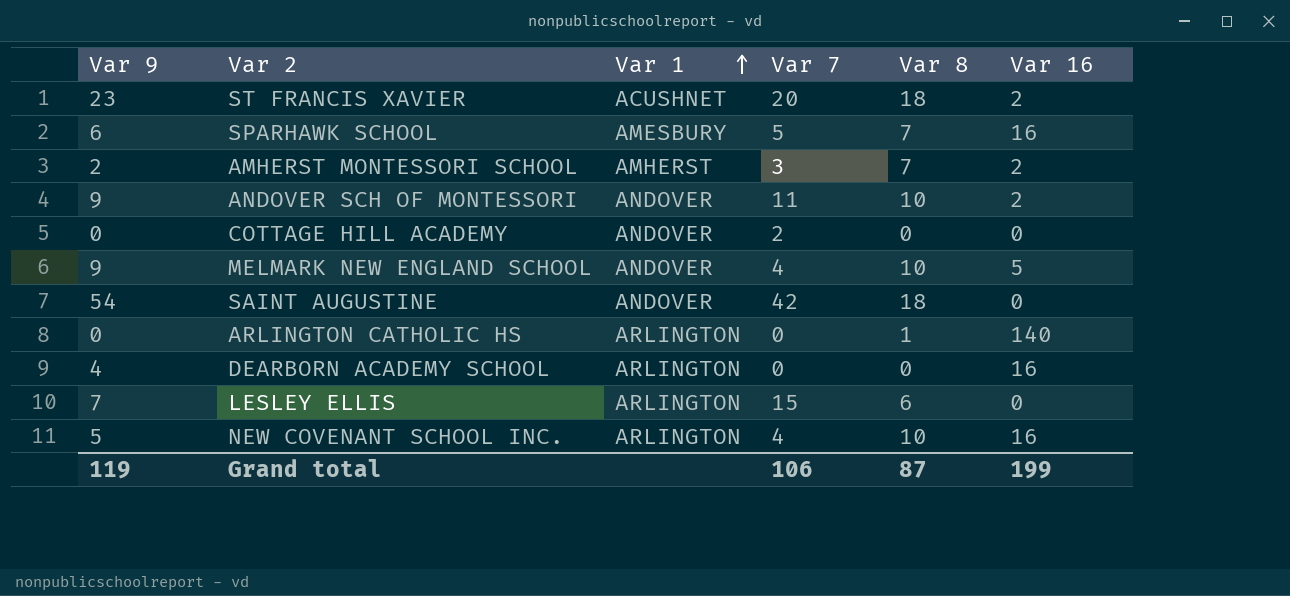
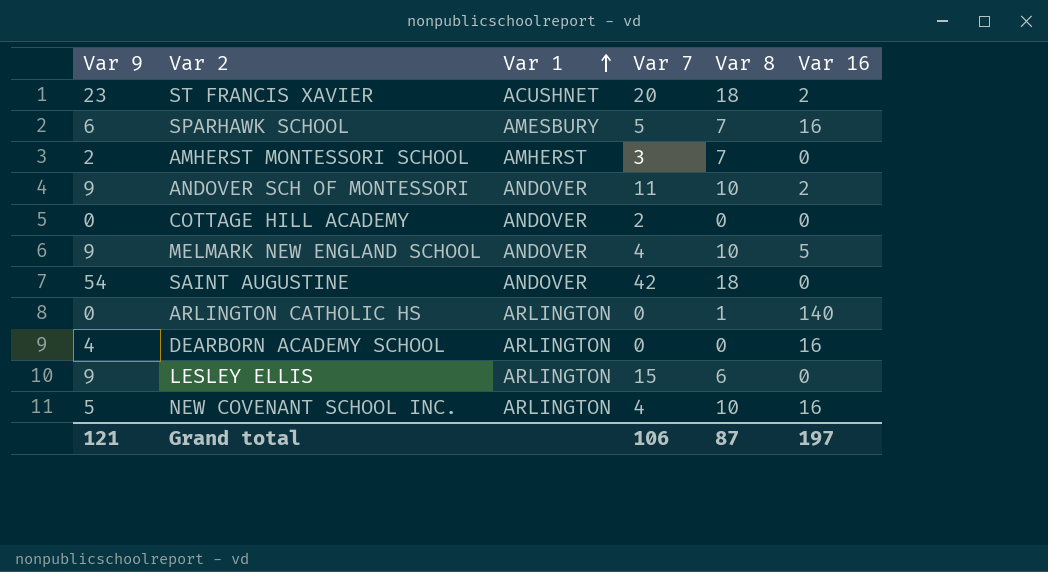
AMHERST MONTESSORI SCHOOL | Var 16: 2 -> 0
LESLEY ELLIS | Var 9: 7 -> 9
Grand total | Var 9: 119 -> 121
Grand total | Var 16: 199 -> 197

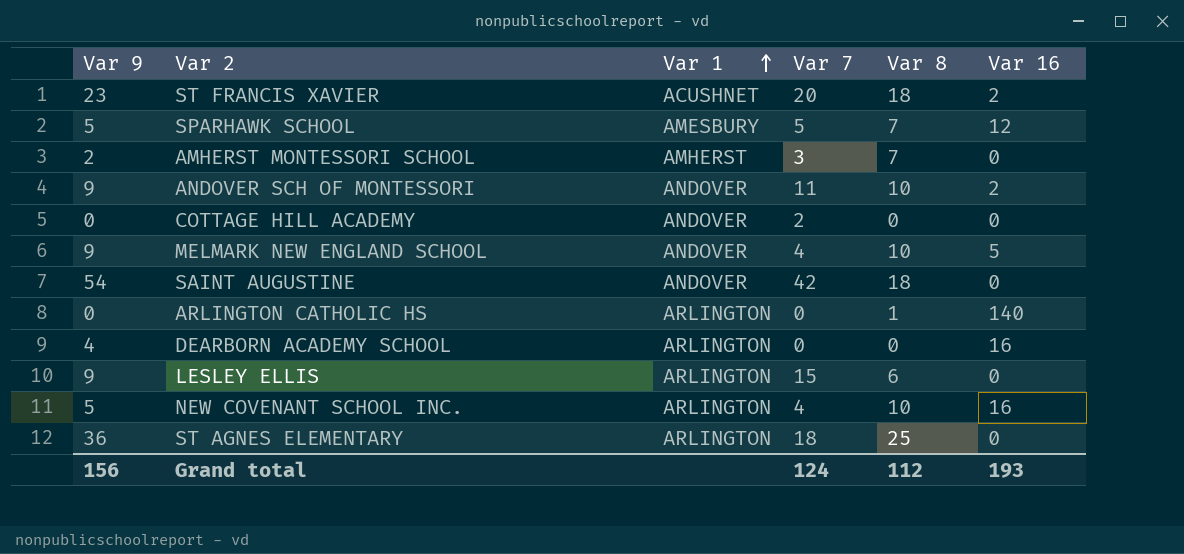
SPARHAWK SCHOOL | Var 9: 6 -> 5
SPARHAWK SCHOOL | Var 16: 16 -> 12
row ST AGNES ELEMENTARY: none -> 36 | ARLINGTON | 18 | 25 | 0
Grand total | Var 9: 121 -> 156
Grand total | Var 7: 106 -> 124
Grand total | Var 8: 87 -> 112
Grand total | Var 16: 197 -> 193

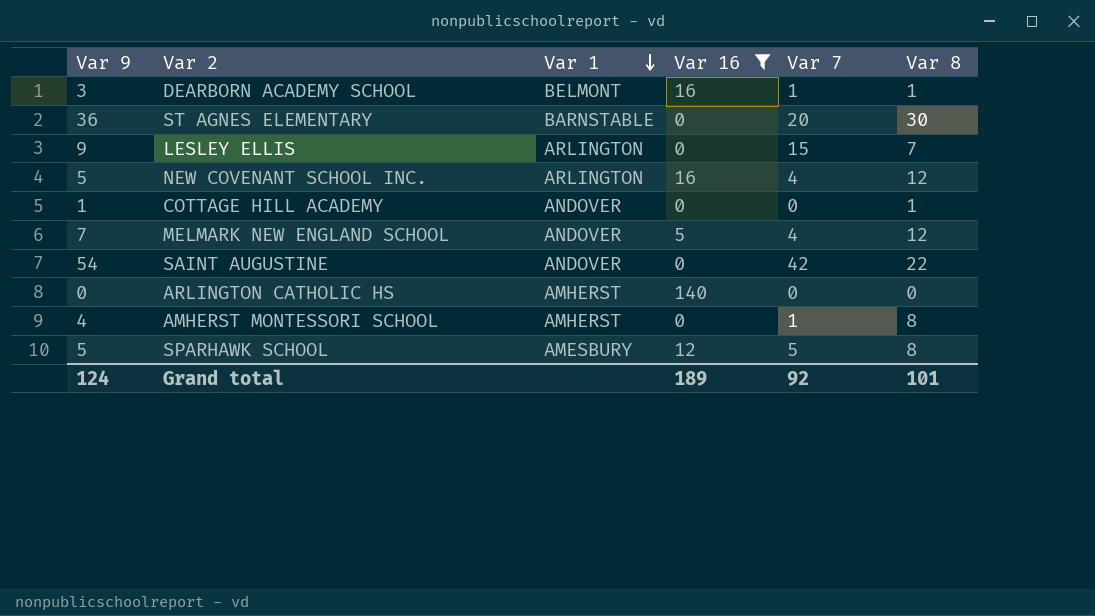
filter: none -> Var 16 != 2
row order: Var 1 ascending -> Var 1 descending
column Var 16 | position: 6 -> 4
DEARBORN ACADEMY SCHOOL | Var 9: 4 -> 3
DEARBORN ACADEMY SCHOOL | Var 1: ARLINGTON -> BELMONT
DEARBORN ACADEMY SCHOOL | Var 7: 0 -> 1
DEARBORN ACADEMY SCHOOL | Var 8: 0 -> 1
ST AGNES ELEMENTARY | Var 1: ARLINGTON -> BARNSTABLE
ST AGNES ELEMENTARY | Var 7: 18 -> 20
ST AGNES ELEMENTARY | Var 8: 25 -> 30
LESLEY ELLIS | Var 8: 6 -> 7
NEW COVENANT SCHOOL INC. | Var 8: 10 -> 12
COTTAGE HILL ACADEMY | Var 9: 0 -> 1
COTTAGE HILL ACADEMY | Var 7: 2 -> 0
COTTAGE HILL ACADEMY | Var 8: 0 -> 1
MELMARK NEW ENGLAND SCHOOL | Var 9: 9 -> 7
MELMARK NEW ENGLAND SCHOOL | Var 8: 10 -> 12
SAINT AUGUSTINE | Var 8: 18 -> 22
ARLINGTON CATHOLIC HS | Var 1: ARLINGTON -> AMHERST
ARLINGTON CATHOLIC HS | Var 8: 1 -> 0
AMHERST MONTESSORI SCHOOL | Var 9: 2 -> 4
AMHERST MONTESSORI SCHOOL | Var 7: 3 -> 1
AMHERST MONTESSORI SCHOOL | Var 8: 7 -> 8
SPARHAWK SCHOOL | Var 8: 7 -> 8
Grand total | Var 9: 156 -> 124
Grand total | Var 16: 193 -> 189
Grand total | Var 7: 124 -> 92
Grand total | Var 8: 112 -> 101

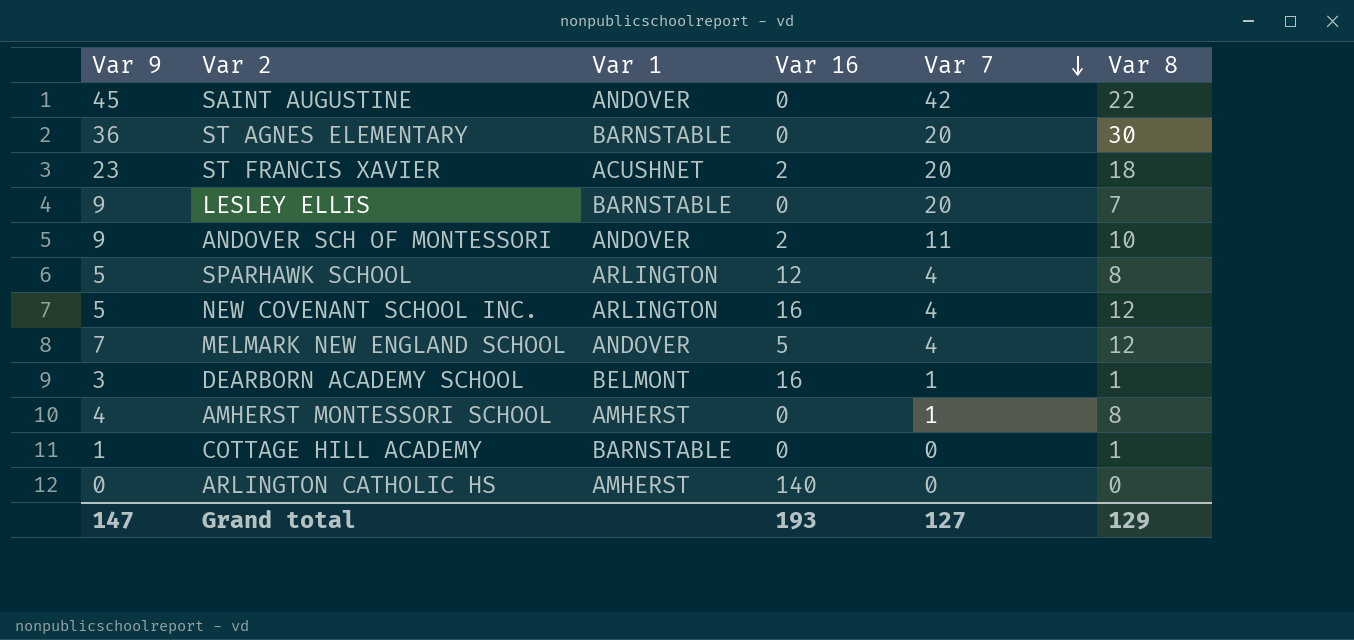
filter: Var 16 != 2 -> none
row order: Var 1 descending -> Var 7 descending
SAINT AUGUSTINE | Var 9: 54 -> 45
LESLEY ELLIS | Var 1: ARLINGTON -> BARNSTABLE
LESLEY ELLIS | Var 7: 15 -> 20
SPARHAWK SCHOOL | Var 1: AMESBURY -> ARLINGTON
SPARHAWK SCHOOL | Var 7: 5 -> 4
COTTAGE HILL ACADEMY | Var 1: ANDOVER -> BARNSTABLE
Grand total | Var 9: 124 -> 147
Grand total | Var 16: 189 -> 193
Grand total | Var 7: 92 -> 127
Grand total | Var 8: 101 -> 129

